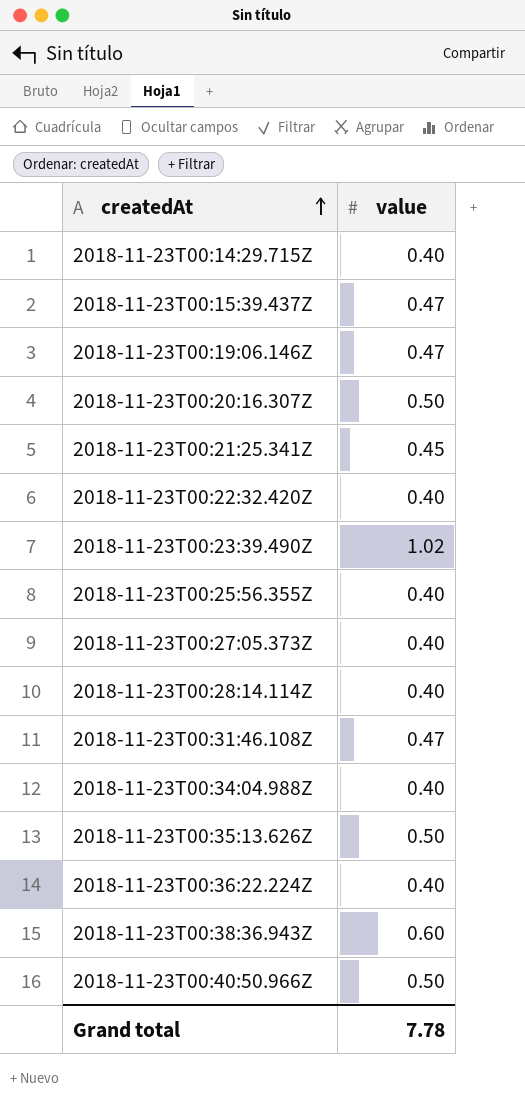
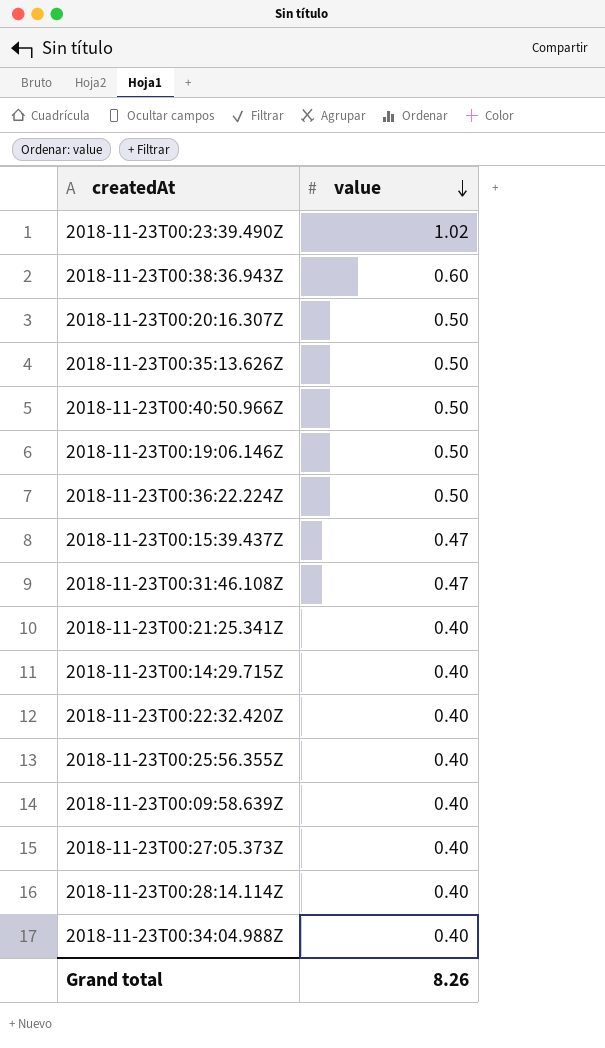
row order: createdAt ascending -> value descending
2018-11-23T00:19:06.146Z | value: 0.47 -> 0.50
2018-11-23T00:36:22.224Z | value: 0.40 -> 0.50
2018-11-23T00:21:25.341Z | value: 0.45 -> 0.40
row 2018-11-23T00:09:58.639Z: none -> 0.40
Grand total | value: 7.78 -> 8.26

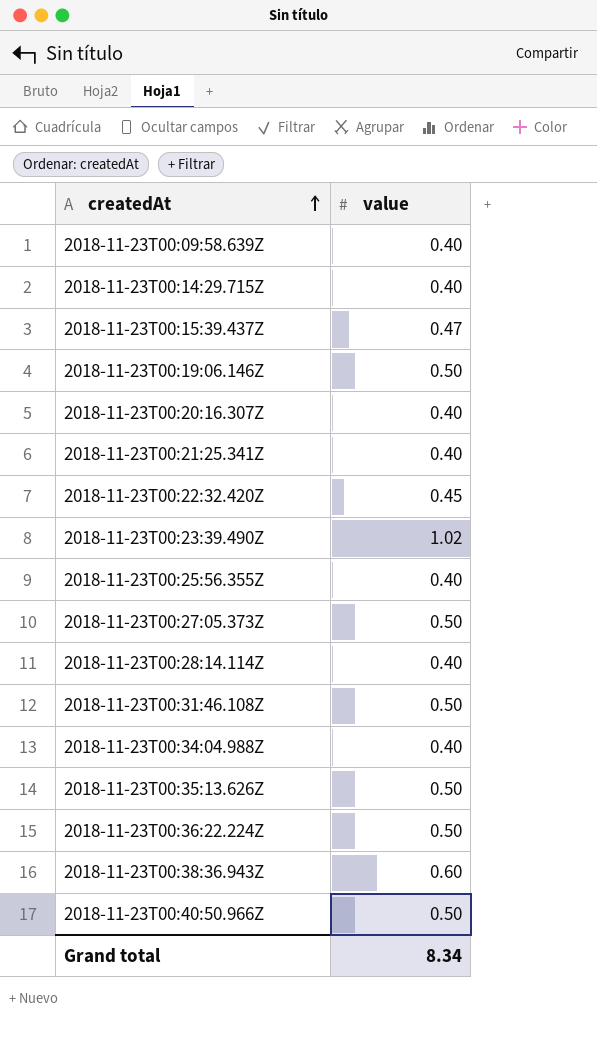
row order: value descending -> createdAt ascending
2018-11-23T00:20:16.307Z | value: 0.50 -> 0.40
2018-11-23T00:22:32.420Z | value: 0.40 -> 0.45
2018-11-23T00:27:05.373Z | value: 0.40 -> 0.50
2018-11-23T00:31:46.108Z | value: 0.47 -> 0.50
Grand total | value: 8.26 -> 8.34

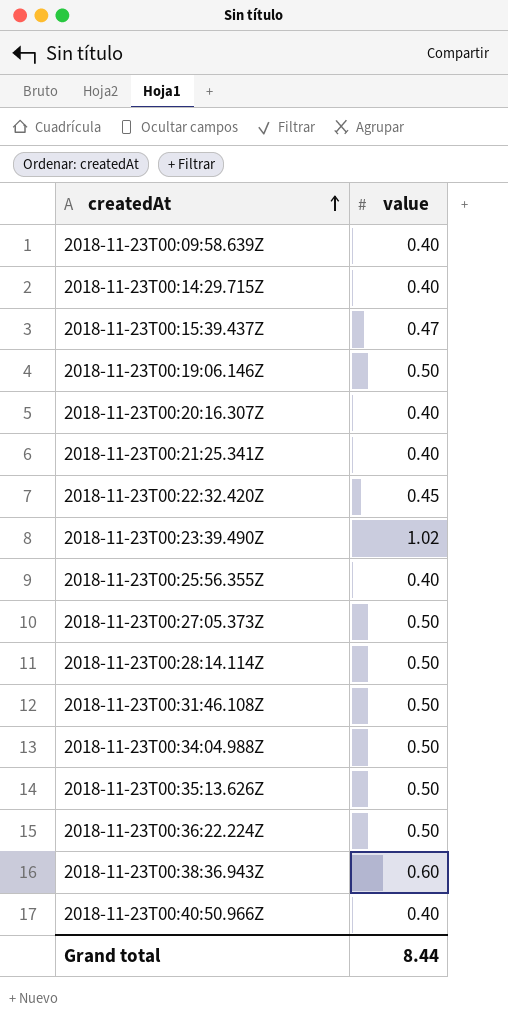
2018-11-23T00:28:14.114Z | value: 0.40 -> 0.50
2018-11-23T00:34:04.988Z | value: 0.40 -> 0.50
2018-11-23T00:40:50.966Z | value: 0.50 -> 0.40
Grand total | value: 8.34 -> 8.44

